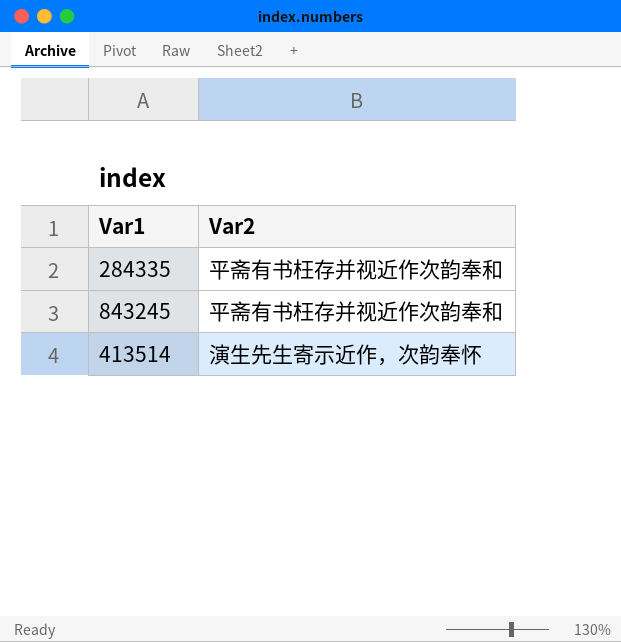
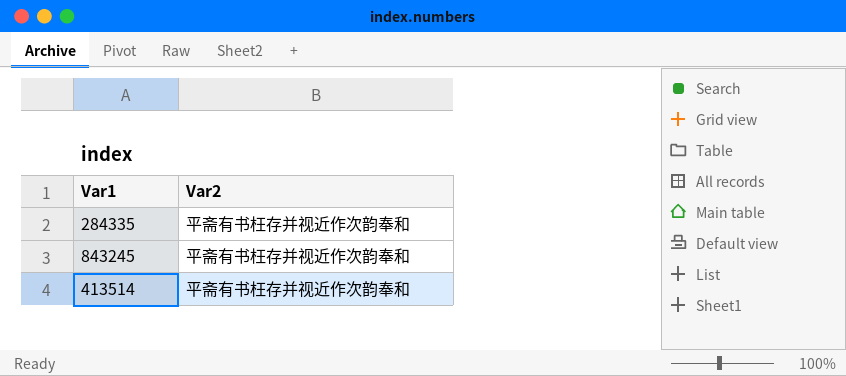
413514 | Var2: 演生先生寄示近作，次韵奉怀 -> 平斋有书枉存并视近作次韵奉和

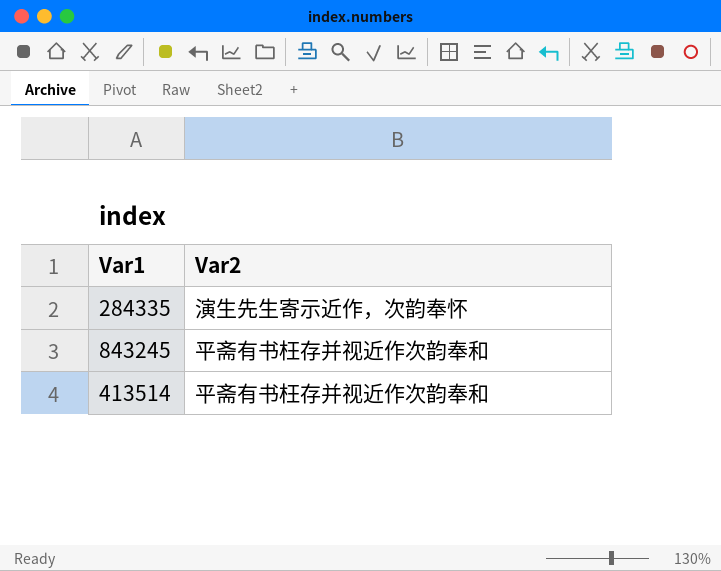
284335 | Var2: 平斋有书枉存并视近作次韵奉和 -> 演生先生寄示近作，次韵奉怀

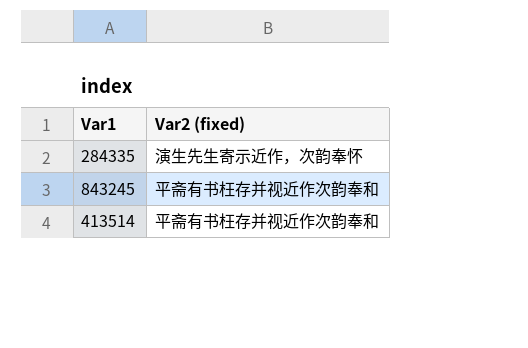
column name: Var2 -> Var2 (fixed)

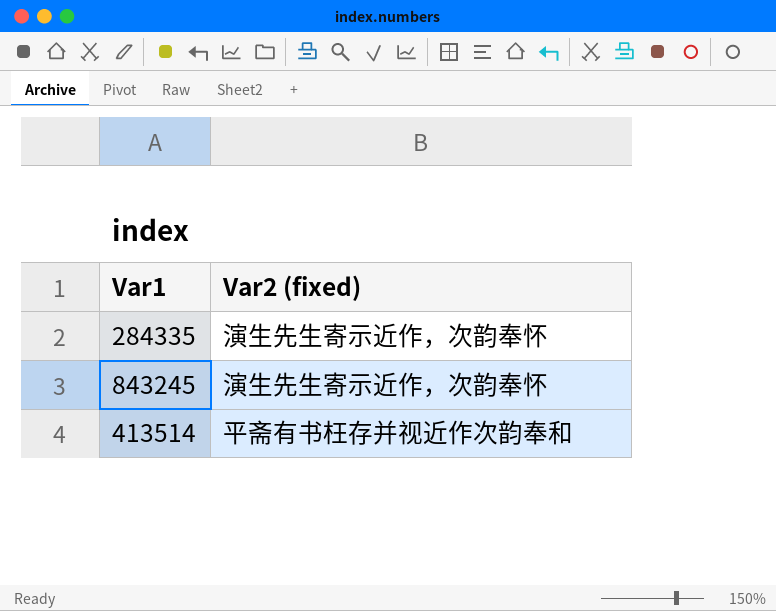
843245 | Var2 (fixed): 平斋有书枉存并视近作次韵奉和 -> 演生先生寄示近作，次韵奉怀

